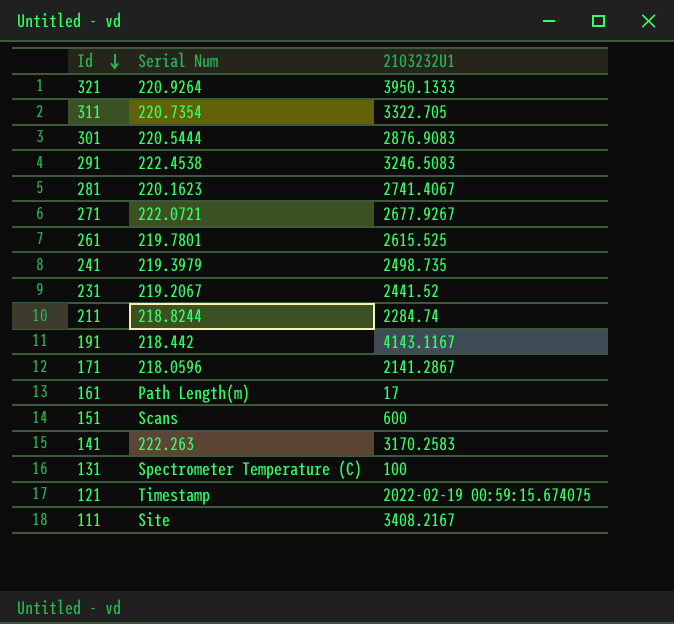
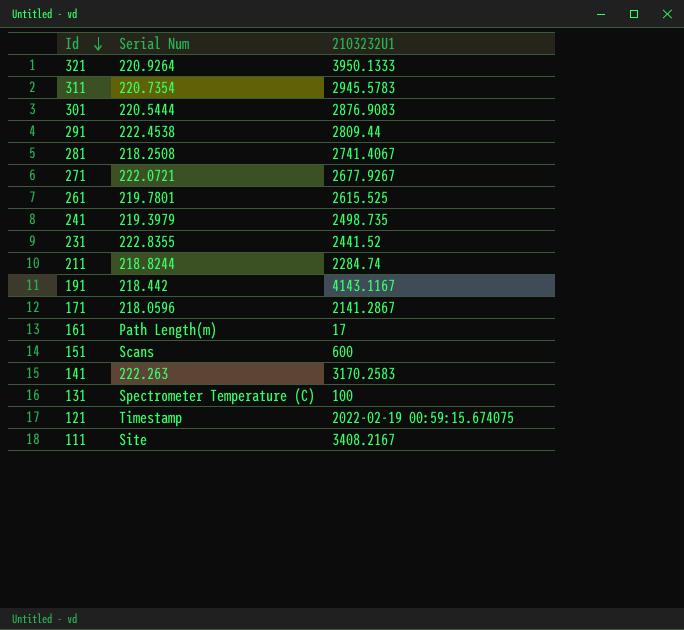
311 | 2103232U1: 3322.705 -> 2945.5783
291 | 2103232U1: 3246.5083 -> 2809.44
281 | Serial Num: 220.1623 -> 218.2508
231 | Serial Num: 219.2067 -> 222.8355

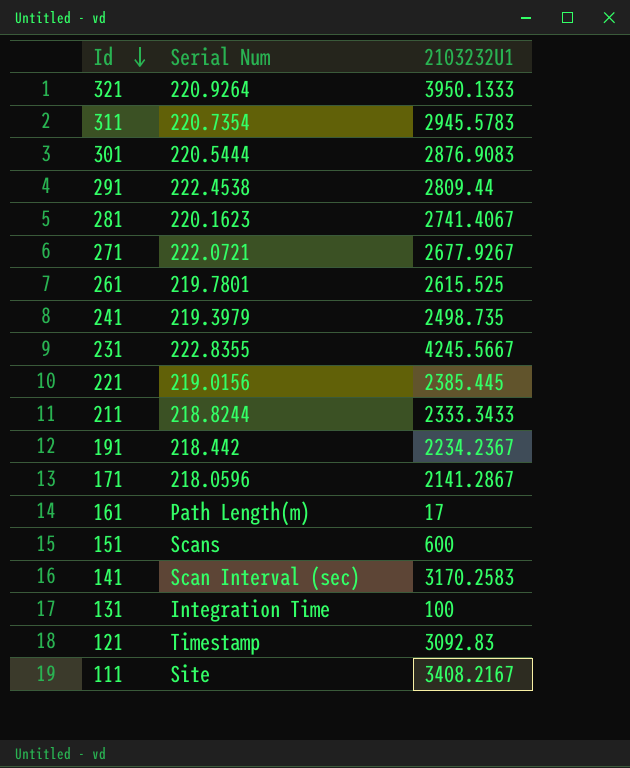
281 | Serial Num: 218.2508 -> 220.1623
231 | 2103232U1: 2441.52 -> 4245.5667
row 221: none -> 219.0156 | 2385.445
211 | 2103232U1: 2284.74 -> 2333.3433
191 | 2103232U1: 4143.1167 -> 2234.2367
141 | Serial Num: 222.263 -> Scan Interval (sec)
131 | Serial Num: Spectrometer Temperature (C) -> Integration Time
121 | 2103232U1: 2022-02-19 00:59:15.674075 -> 3092.83

